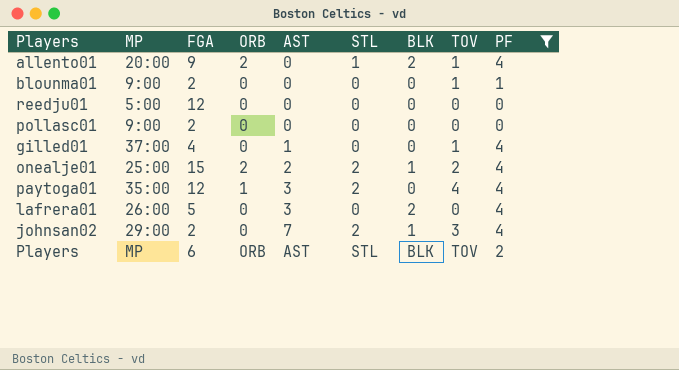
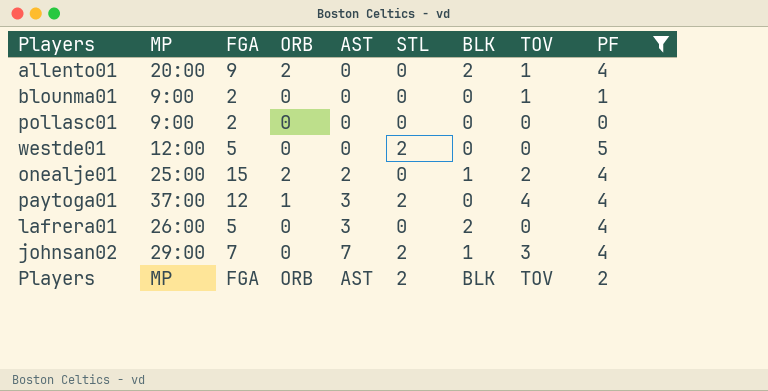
row reedju01: 5:00 | 12 | 0 | 0 | 0 | 0 | 0 | 0 -> none
row gilled01: 37:00 | 4 | 0 | 1 | 0 | 0 | 1 | 4 -> none
allento01 | STL: 1 -> 0
row westde01: none -> 12:00 | 5 | 0 | 0 | 2 | 0 | 0 | 5
onealje01 | STL: 2 -> 0
paytoga01 | MP: 35:00 -> 37:00
johnsan02 | FGA: 2 -> 7
Players | FGA: 6 -> FGA
Players | STL: STL -> 2

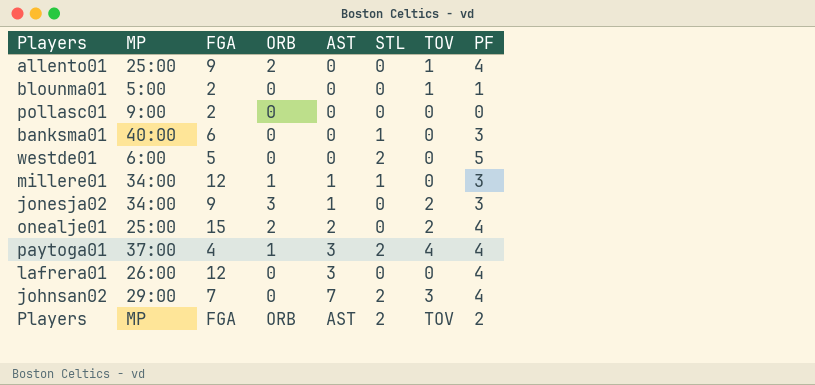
filter: PF != 3 -> none
column BLK | position: 7 -> none
allento01 | MP: 20:00 -> 25:00
blounma01 | MP: 9:00 -> 5:00
westde01 | MP: 12:00 -> 6:00
paytoga01 | FGA: 12 -> 4
lafrera01 | FGA: 5 -> 12

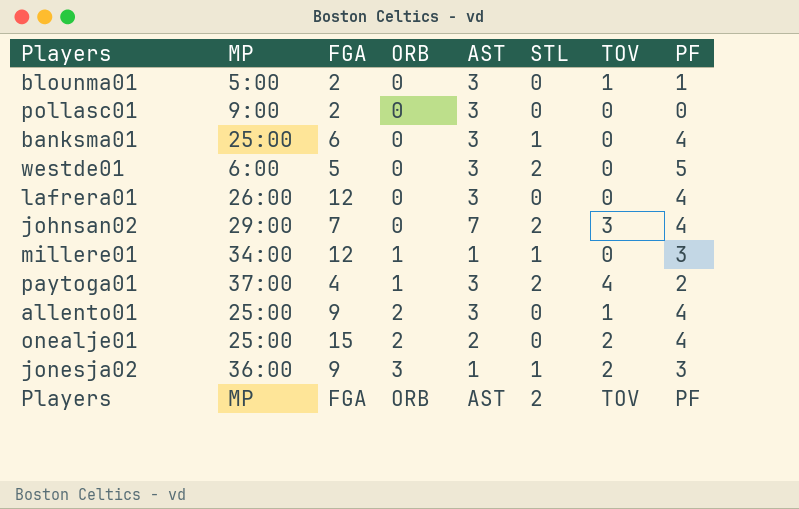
row order: AST ascending -> ORB ascending
blounma01 | AST: 0 -> 3
pollasc01 | AST: 0 -> 3
banksma01 | MP: 40:00 -> 25:00
banksma01 | AST: 0 -> 3
banksma01 | PF: 3 -> 4
westde01 | AST: 0 -> 3
paytoga01 | PF: 4 -> 2
allento01 | AST: 0 -> 3
jonesja02 | MP: 34:00 -> 36:00
jonesja02 | STL: 0 -> 1
Players | PF: 2 -> PF

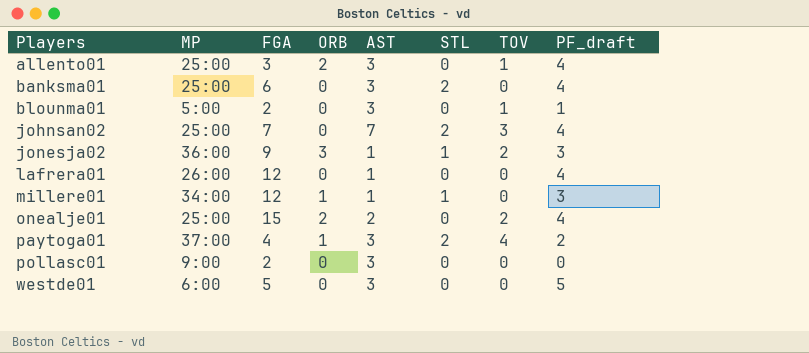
row order: ORB ascending -> Players ascending
column name: PF -> PF_draft
row Players: MP | FGA | ORB | AST | 2 | TOV | PF -> none
allento01 | FGA: 9 -> 3
banksma01 | STL: 1 -> 2
johnsan02 | MP: 29:00 -> 25:00
lafrera01 | AST: 3 -> 1
westde01 | STL: 2 -> 0

